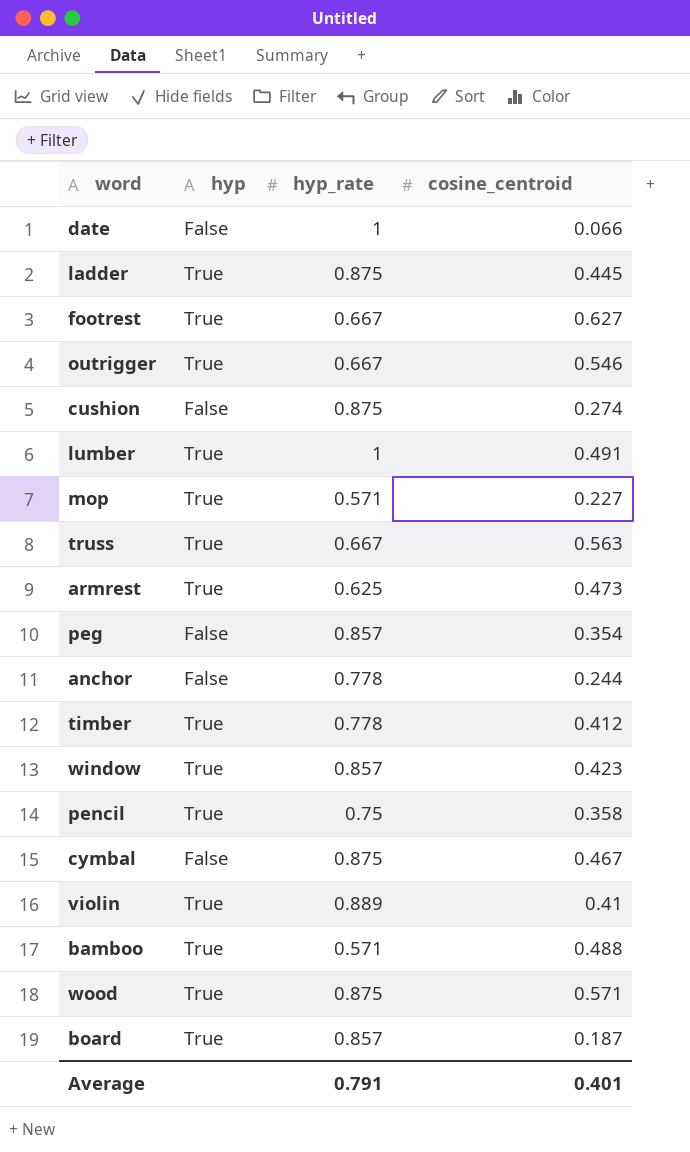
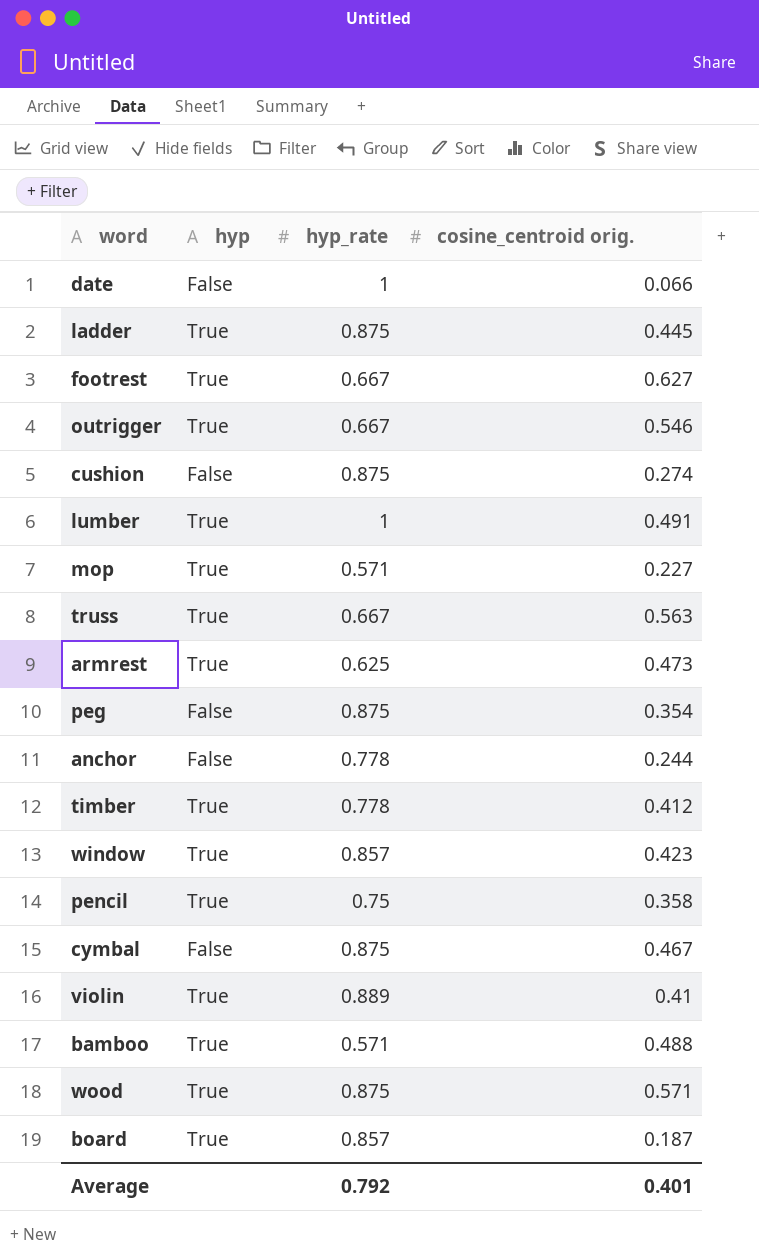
column name: cosine_centroid -> cosine_centroid orig.
peg | hyp_rate: 0.857 -> 0.875
Average | hyp_rate: 0.791 -> 0.792

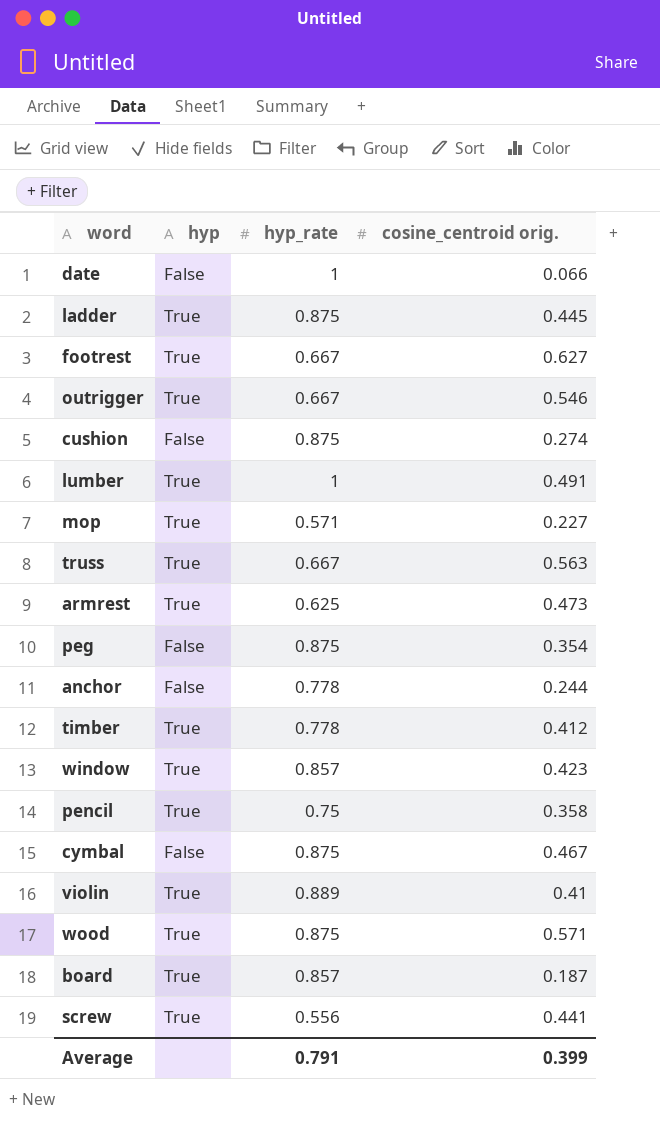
row bamboo: True | 0.571 | 0.488 -> none
row screw: none -> True | 0.556 | 0.441
Average | hyp_rate: 0.792 -> 0.791
Average | cosine_centroid orig.: 0.401 -> 0.399

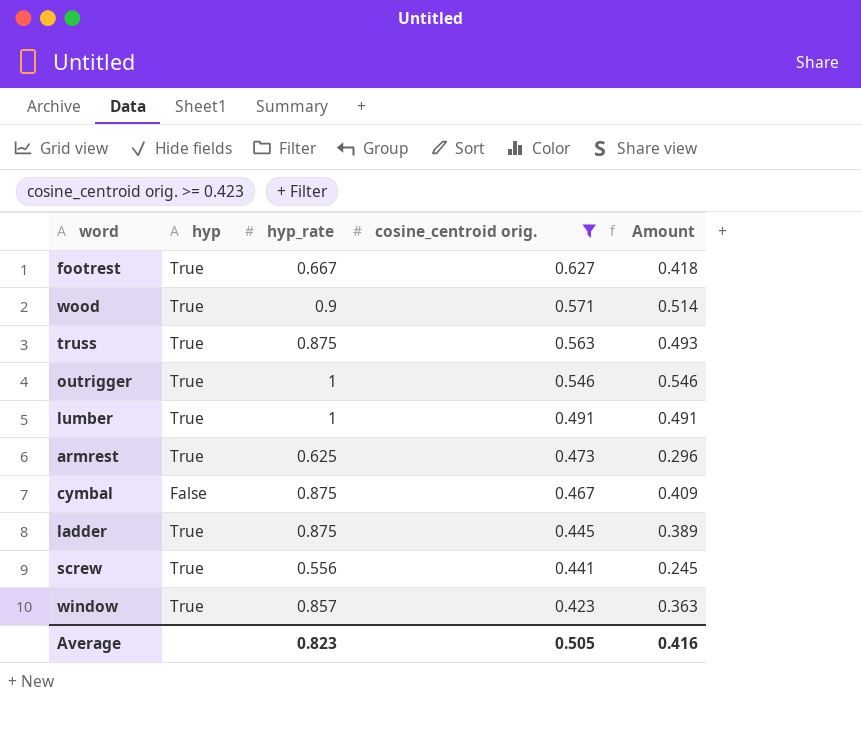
filter: none -> cosine_centroid orig. >= 0.423
row order: none -> cosine_centroid orig. descending
column Amount | formula: none -> [hyp_rate] * [cosine_centroid orig.]
wood | hyp_rate: 0.875 -> 0.9
truss | hyp_rate: 0.667 -> 0.875
outrigger | hyp_rate: 0.667 -> 1
Average | hyp_rate: 0.791 -> 0.823
Average | cosine_centroid orig.: 0.399 -> 0.505

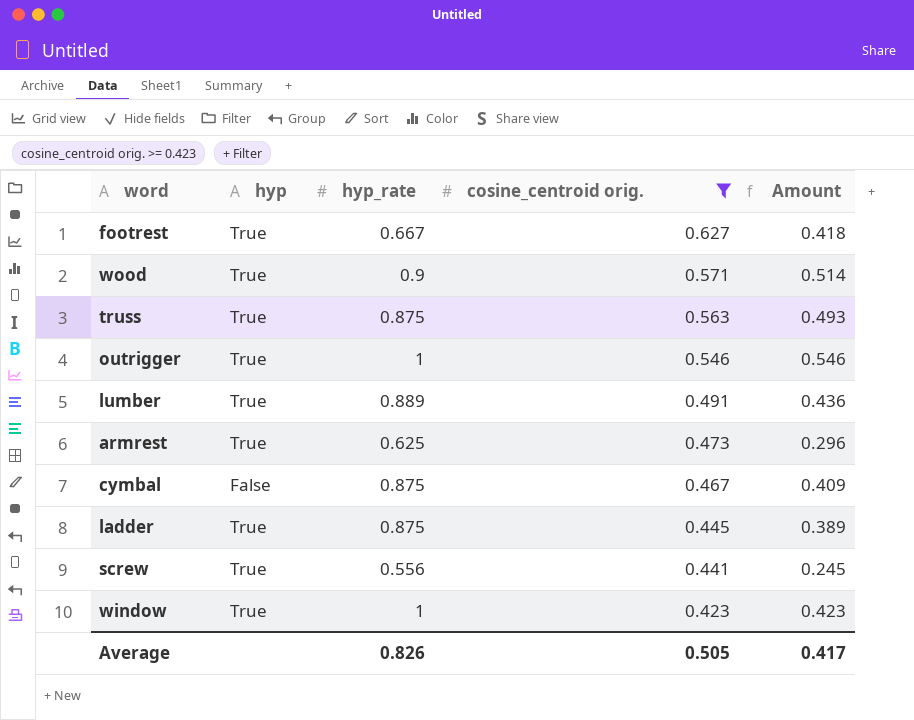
lumber | hyp_rate: 1 -> 0.889
lumber | Amount: 0.491 -> 0.436
window | hyp_rate: 0.857 -> 1
window | Amount: 0.363 -> 0.423
Average | hyp_rate: 0.823 -> 0.826
Average | Amount: 0.416 -> 0.417

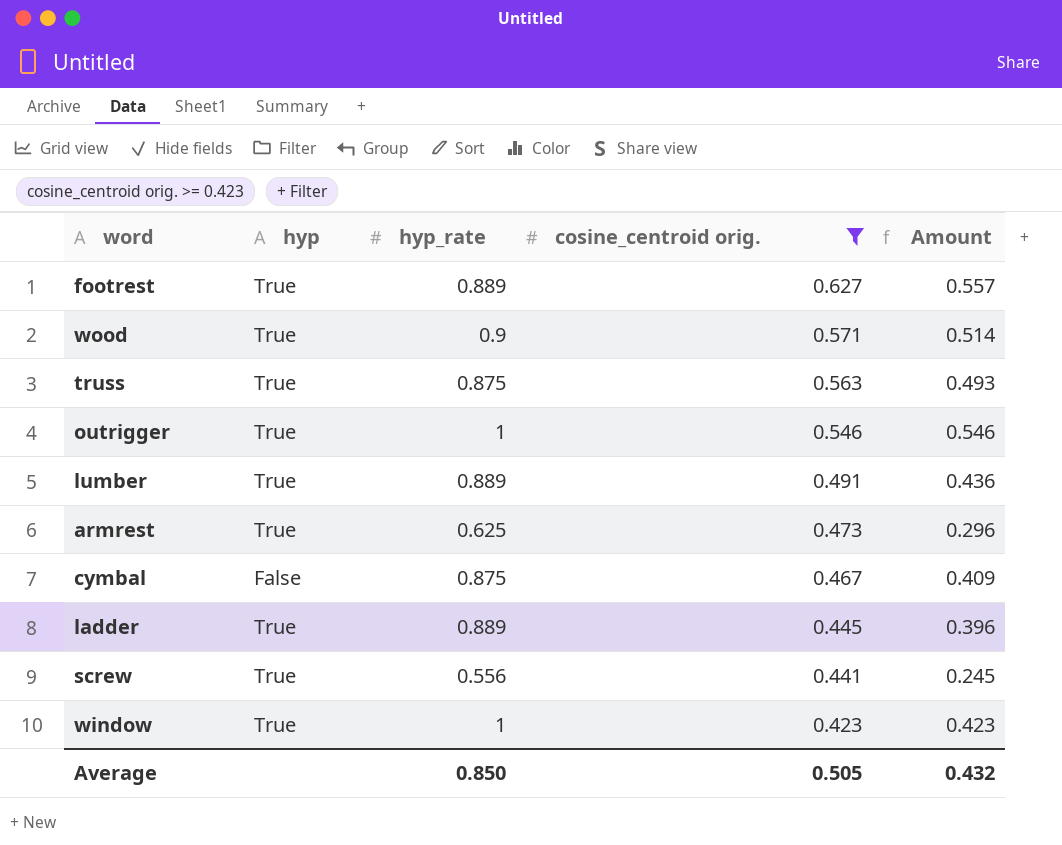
footrest | hyp_rate: 0.667 -> 0.889
footrest | Amount: 0.418 -> 0.557
ladder | hyp_rate: 0.875 -> 0.889
ladder | Amount: 0.389 -> 0.396
Average | hyp_rate: 0.826 -> 0.850
Average | Amount: 0.417 -> 0.432

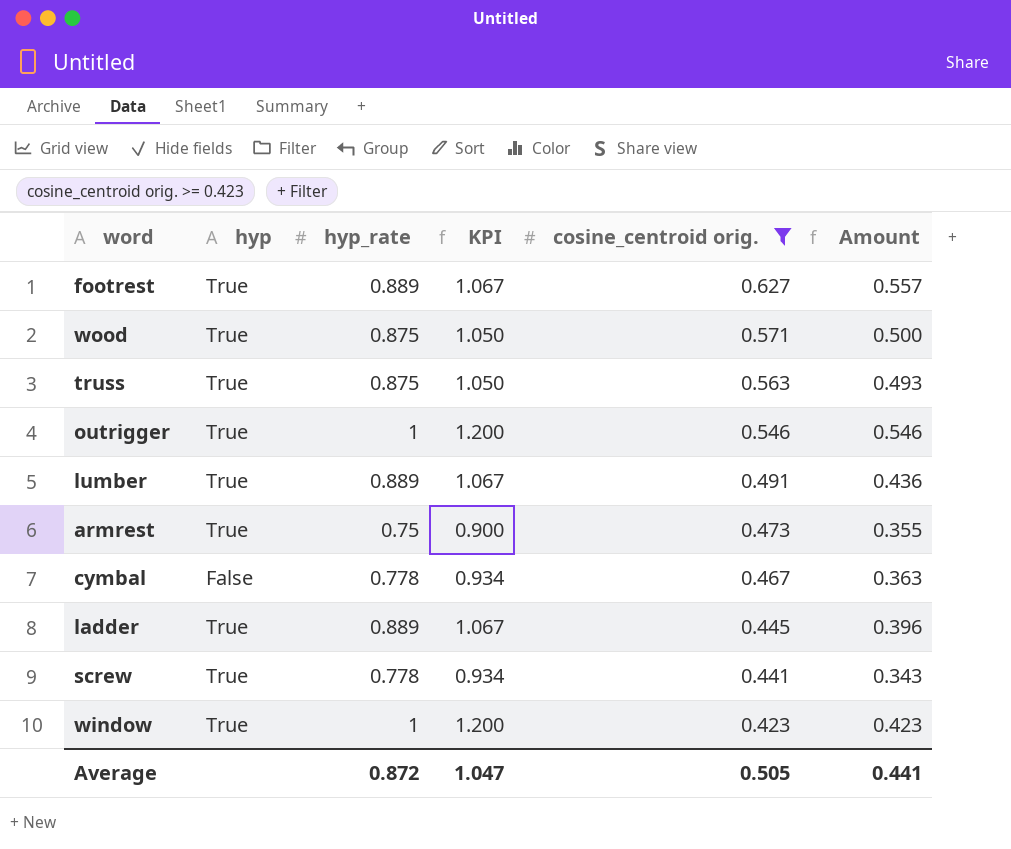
column KPI | formula: none -> [hyp_rate] * 1.2
wood | hyp_rate: 0.9 -> 0.875
wood | Amount: 0.514 -> 0.500
armrest | hyp_rate: 0.625 -> 0.75
armrest | Amount: 0.296 -> 0.355
cymbal | hyp_rate: 0.875 -> 0.778
cymbal | Amount: 0.409 -> 0.363
screw | hyp_rate: 0.556 -> 0.778
screw | Amount: 0.245 -> 0.343
Average | hyp_rate: 0.850 -> 0.872
Average | Amount: 0.432 -> 0.441

